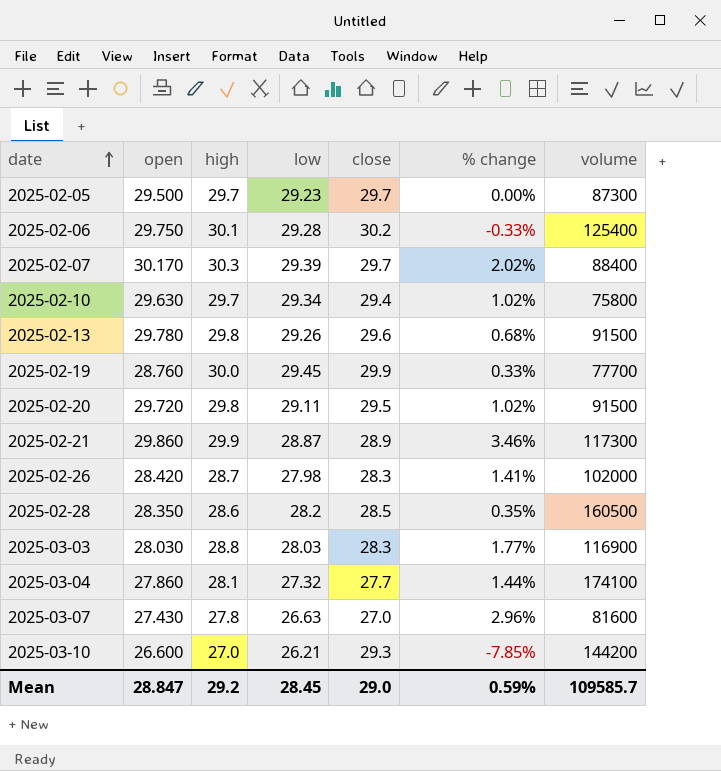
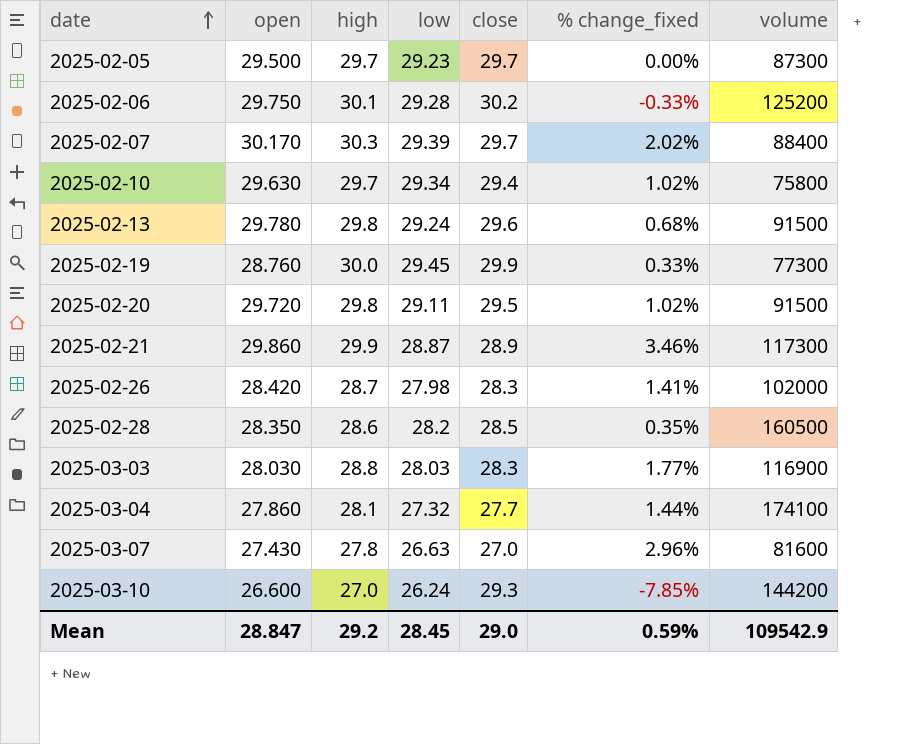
column name: % change -> % change_fixed
2025-02-06 | volume: 125400 -> 125200
2025-02-13 | low: 29.26 -> 29.24
2025-02-19 | volume: 77700 -> 77300
2025-03-10 | low: 26.21 -> 26.24
Mean | volume: 109585.7 -> 109542.9

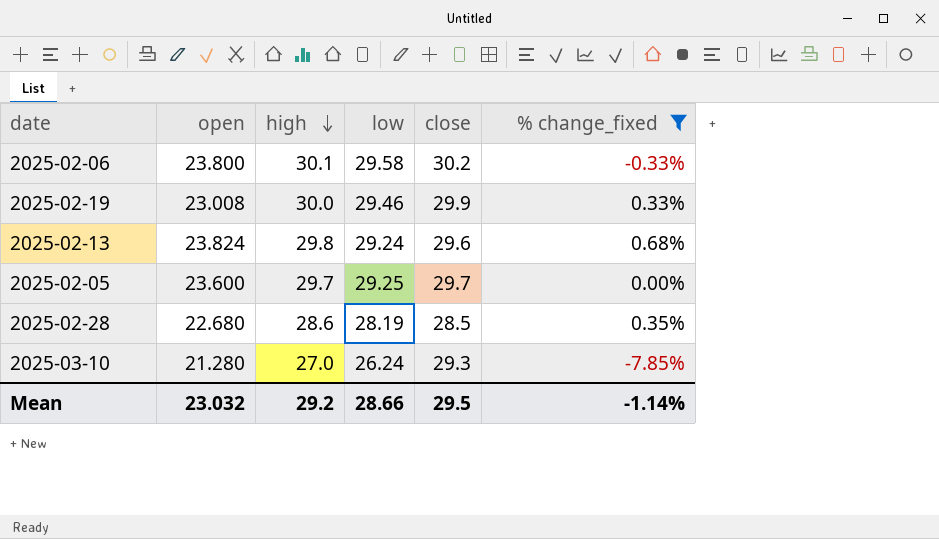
filter: none -> % change_fixed <= 0.68%
row order: date ascending -> high descending
column volume | position: 7 -> none
2025-02-06 | open: 29.750 -> 23.800
2025-02-06 | low: 29.28 -> 29.58
2025-02-19 | open: 28.760 -> 23.008
2025-02-19 | low: 29.45 -> 29.46
2025-02-13 | open: 29.780 -> 23.824
2025-02-05 | open: 29.500 -> 23.600
2025-02-05 | low: 29.23 -> 29.25
2025-02-28 | open: 28.350 -> 22.680
2025-02-28 | low: 28.2 -> 28.19
2025-03-10 | open: 26.600 -> 21.280
Mean | open: 28.847 -> 23.032
Mean | low: 28.45 -> 28.66
Mean | close: 29.0 -> 29.5
Mean | % change_fixed: 0.59% -> -1.14%

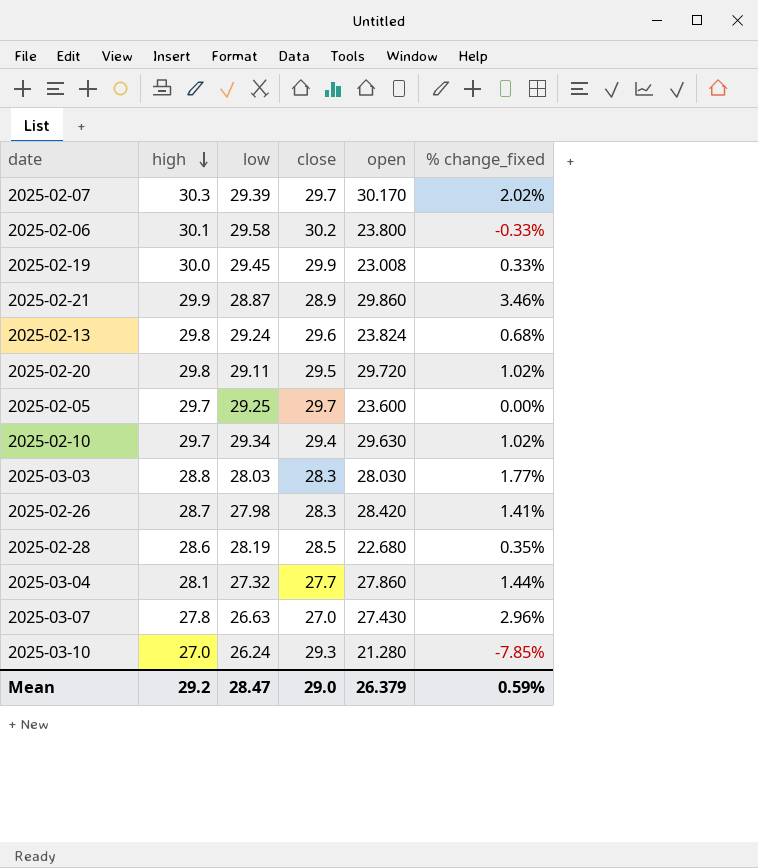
filter: % change_fixed <= 0.68% -> none
column open | position: 2 -> 5
2025-02-19 | low: 29.46 -> 29.45
Mean | low: 28.66 -> 28.47
Mean | close: 29.5 -> 29.0
Mean | open: 23.032 -> 26.379
Mean | % change_fixed: -1.14% -> 0.59%

